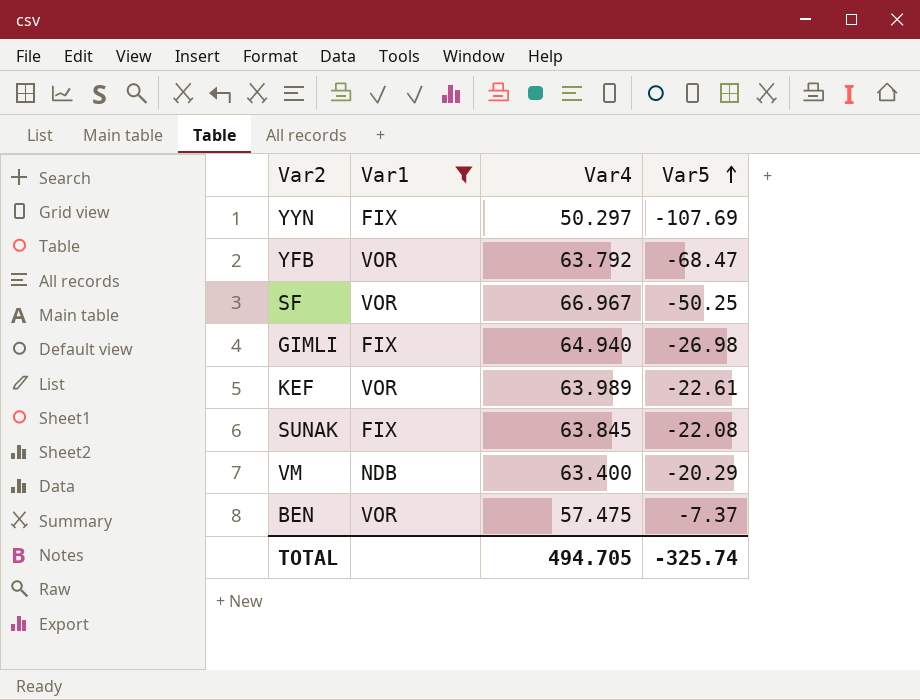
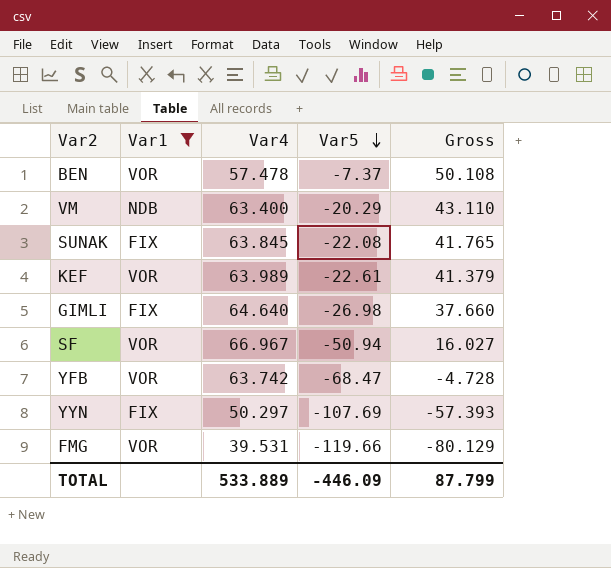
row order: Var5 ascending -> Var5 descending
column Gross | formula: none -> [Var4] + [Var5]
BEN | Var4: 57.475 -> 57.478
GIMLI | Var4: 64.940 -> 64.640
SF | Var5: -50.25 -> -50.94
YFB | Var4: 63.792 -> 63.742
row FMG: none -> VOR | 39.531 | -119.66 | -80.129
TOTAL | Var4: 494.705 -> 533.889
TOTAL | Var5: -325.74 -> -446.09

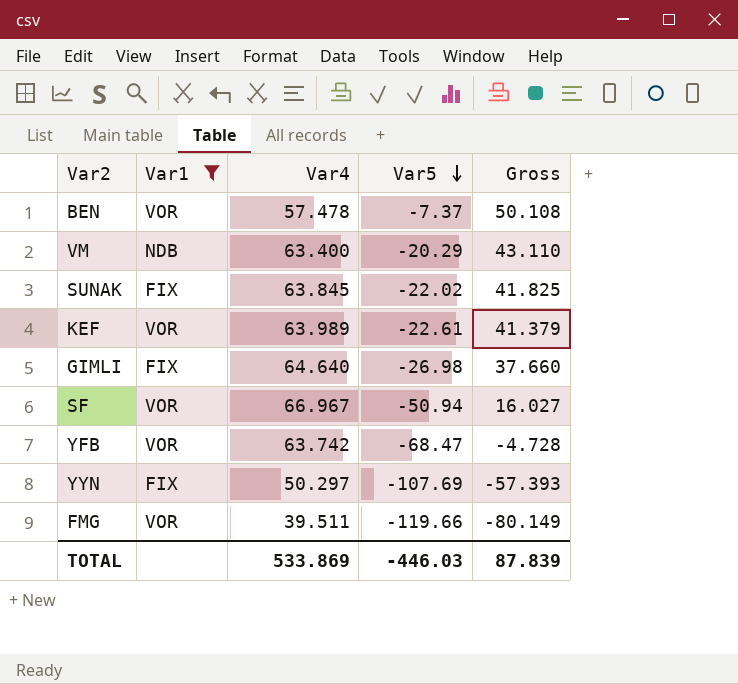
SUNAK | Var5: -22.08 -> -22.02
SUNAK | Gross: 41.765 -> 41.825
FMG | Var4: 39.531 -> 39.511
FMG | Gross: -80.129 -> -80.149
TOTAL | Var4: 533.889 -> 533.869
TOTAL | Var5: -446.09 -> -446.03
TOTAL | Gross: 87.799 -> 87.839

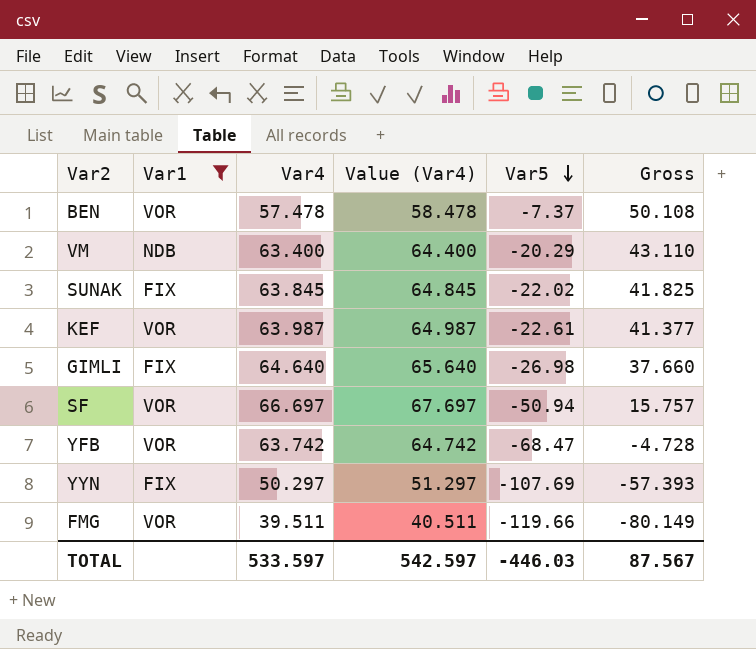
column Value (Var4) | formula: none -> [Var4] + 1
KEF | Var4: 63.989 -> 63.987
KEF | Gross: 41.379 -> 41.377
SF | Var4: 66.967 -> 66.697
SF | Gross: 16.027 -> 15.757
TOTAL | Var4: 533.869 -> 533.597
TOTAL | Gross: 87.839 -> 87.567

